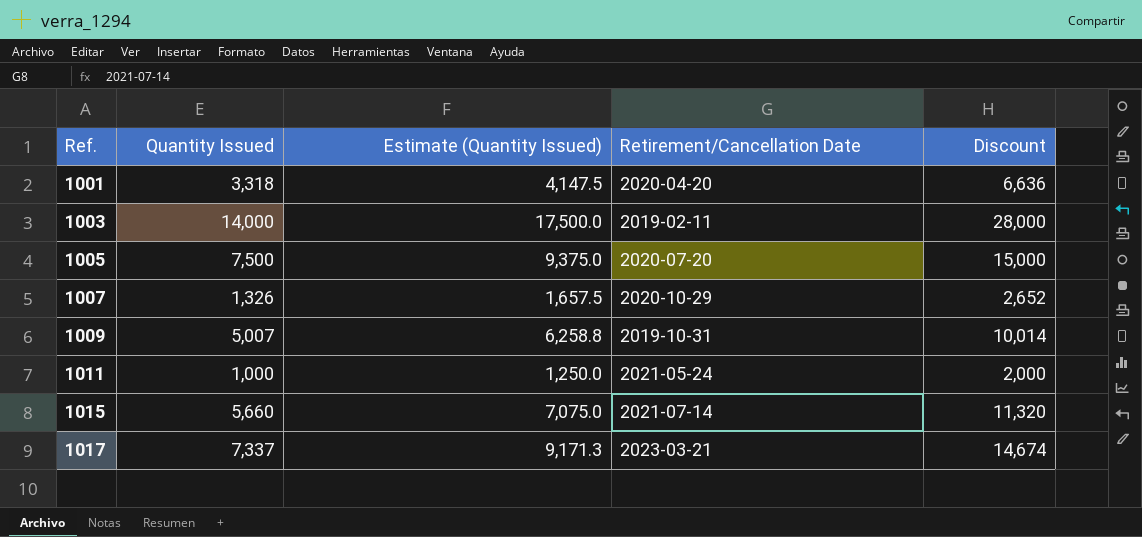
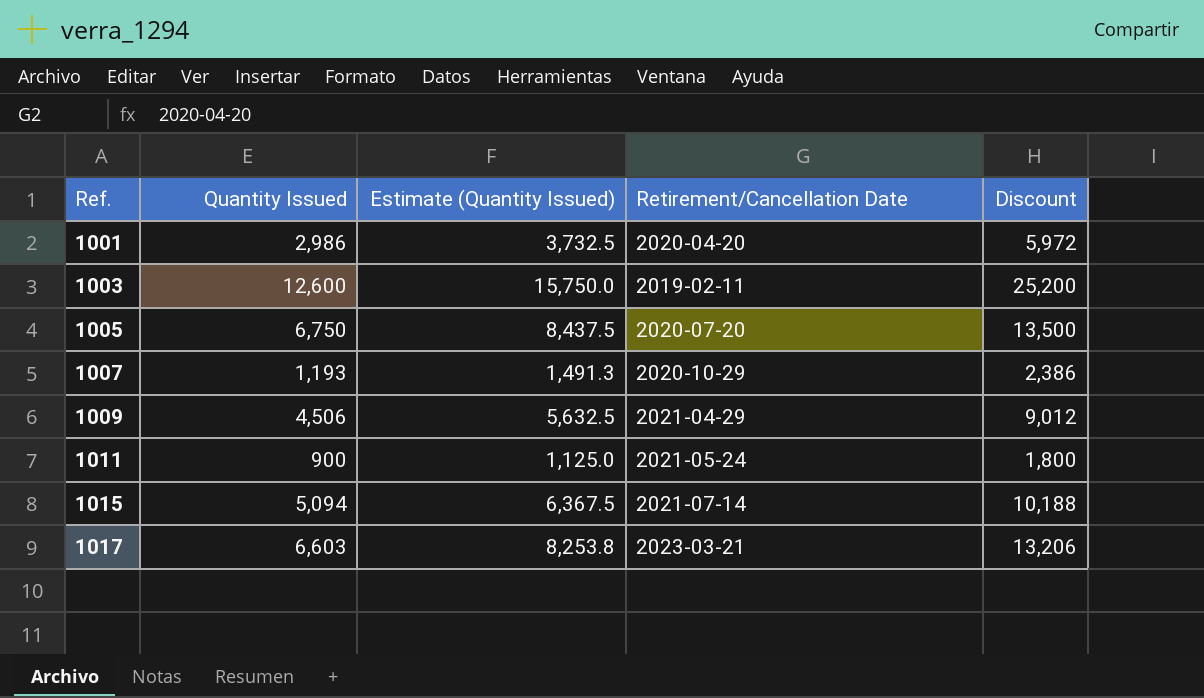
1001 | Quantity Issued: 3,318 -> 2,986
1001 | Estimate (Quantity Issued): 4,147.5 -> 3,732.5
1001 | Discount: 6,636 -> 5,972
1003 | Quantity Issued: 14,000 -> 12,600
1003 | Estimate (Quantity Issued): 17,500.0 -> 15,750.0
1003 | Discount: 28,000 -> 25,200
1005 | Quantity Issued: 7,500 -> 6,750
1005 | Estimate (Quantity Issued): 9,375.0 -> 8,437.5
1005 | Discount: 15,000 -> 13,500
1007 | Quantity Issued: 1,326 -> 1,193
1007 | Estimate (Quantity Issued): 1,657.5 -> 1,491.3
1007 | Discount: 2,652 -> 2,386
1009 | Quantity Issued: 5,007 -> 4,506
1009 | Estimate (Quantity Issued): 6,258.8 -> 5,632.5
1009 | Retirement/Cancellation Date: 2019-10-31 -> 2021-04-29
1009 | Discount: 10,014 -> 9,012
1011 | Quantity Issued: 1,000 -> 900
1011 | Estimate (Quantity Issued): 1,250.0 -> 1,125.0
1011 | Discount: 2,000 -> 1,800
1015 | Quantity Issued: 5,660 -> 5,094
1015 | Estimate (Quantity Issued): 7,075.0 -> 6,367.5
1015 | Discount: 11,320 -> 10,188
1017 | Quantity Issued: 7,337 -> 6,603
1017 | Estimate (Quantity Issued): 9,171.3 -> 8,253.8
1017 | Discount: 14,674 -> 13,206

